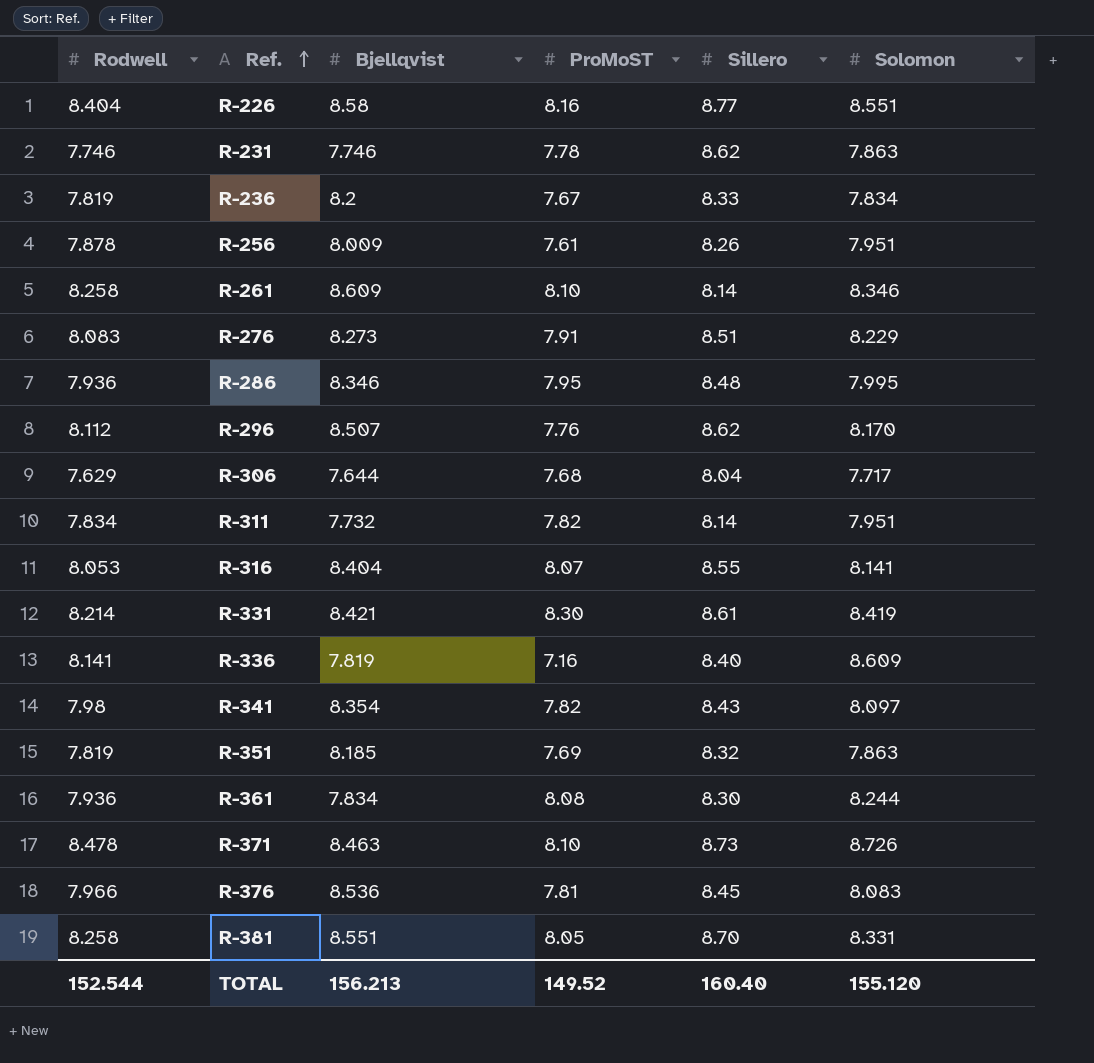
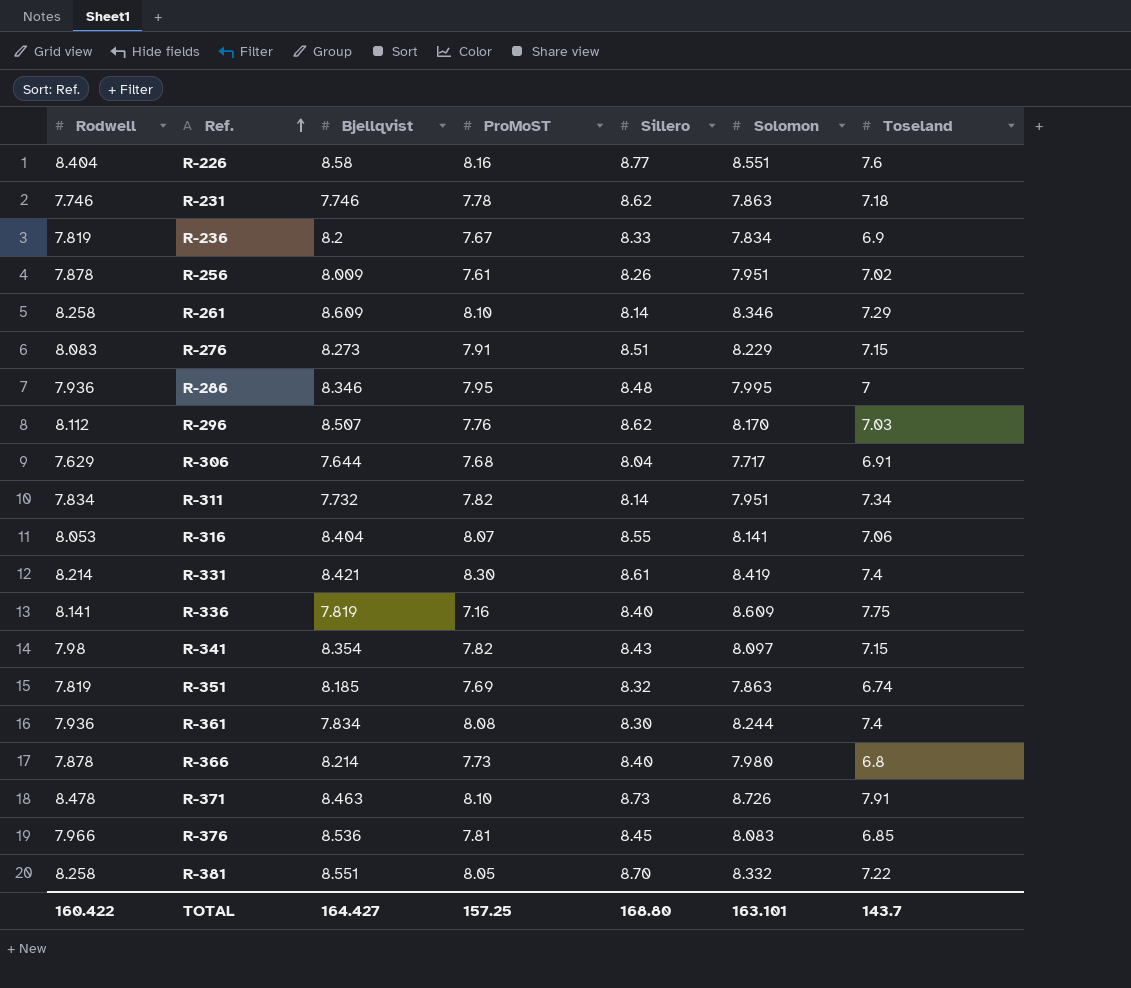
column Toseland | position: none -> 7
row R-366: none -> 7.878 | 8.214 | 7.73 | 8.40 | 7.980 | 6.8
R-381 | Solomon: 8.331 -> 8.332
TOTAL | Rodwell: 152.544 -> 160.422
TOTAL | Bjellqvist: 156.213 -> 164.427
TOTAL | ProMoST: 149.52 -> 157.25
TOTAL | Sillero: 160.40 -> 168.80
TOTAL | Solomon: 155.120 -> 163.101

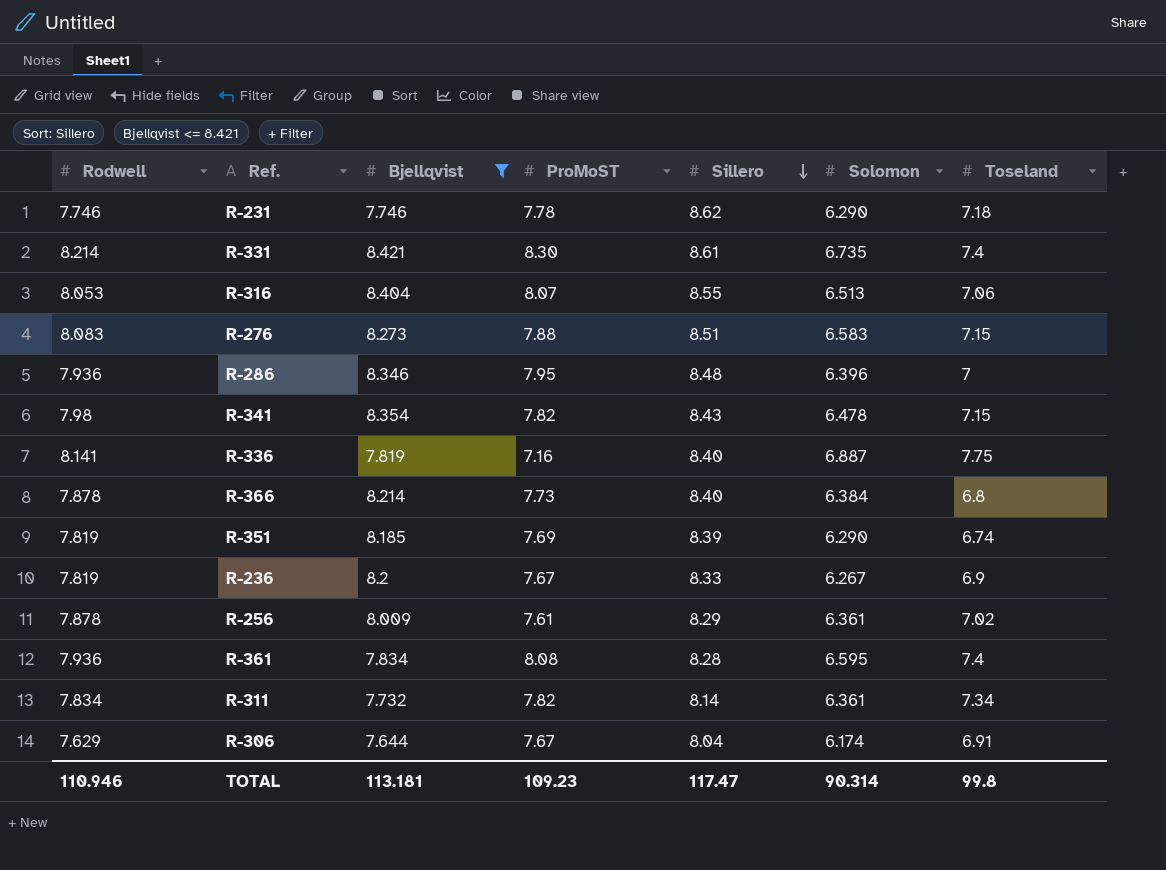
filter: none -> Bjellqvist <= 8.421
row order: Ref. ascending -> Sillero descending
R-231 | Solomon: 7.863 -> 6.290
R-331 | Solomon: 8.419 -> 6.735
R-316 | Solomon: 8.141 -> 6.513
R-276 | ProMoST: 7.91 -> 7.88
R-276 | Solomon: 8.229 -> 6.583
R-286 | Solomon: 7.995 -> 6.396
R-341 | Solomon: 8.097 -> 6.478
R-336 | Solomon: 8.609 -> 6.887
R-366 | Solomon: 7.980 -> 6.384
R-351 | Sillero: 8.32 -> 8.39
R-351 | Solomon: 7.863 -> 6.290
R-236 | Solomon: 7.834 -> 6.267
R-256 | Sillero: 8.26 -> 8.29
R-256 | Solomon: 7.951 -> 6.361
R-361 | Sillero: 8.30 -> 8.28
R-361 | Solomon: 8.244 -> 6.595
R-311 | Solomon: 7.951 -> 6.361
R-306 | ProMoST: 7.68 -> 7.67
R-306 | Solomon: 7.717 -> 6.174
TOTAL | Rodwell: 160.422 -> 110.946
TOTAL | Bjellqvist: 164.427 -> 113.181
TOTAL | ProMoST: 157.25 -> 109.23
TOTAL | Sillero: 168.80 -> 117.47
TOTAL | Solomon: 163.101 -> 90.314
TOTAL | Toseland: 143.7 -> 99.8

